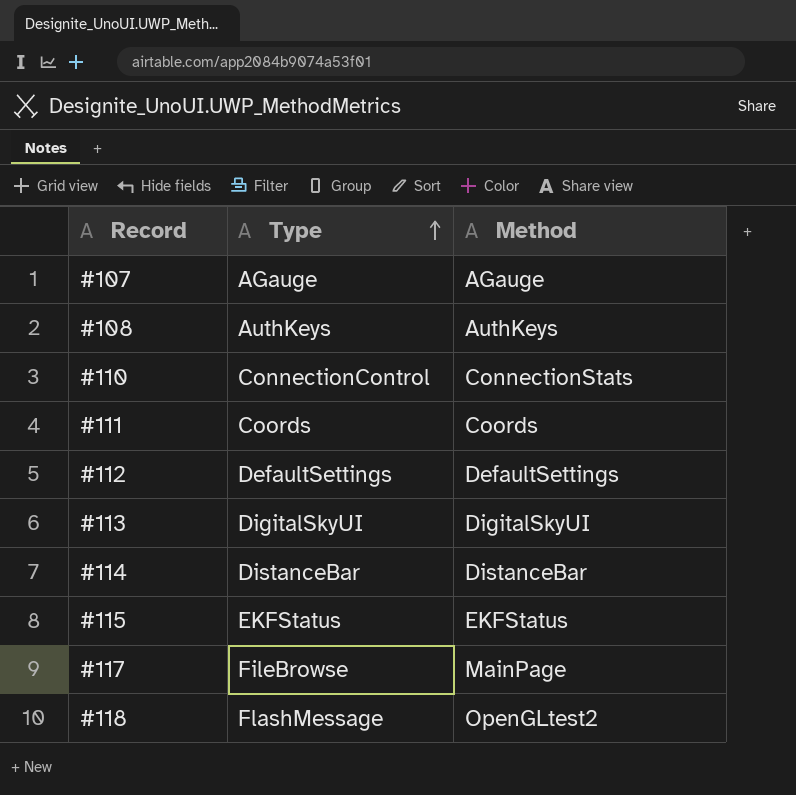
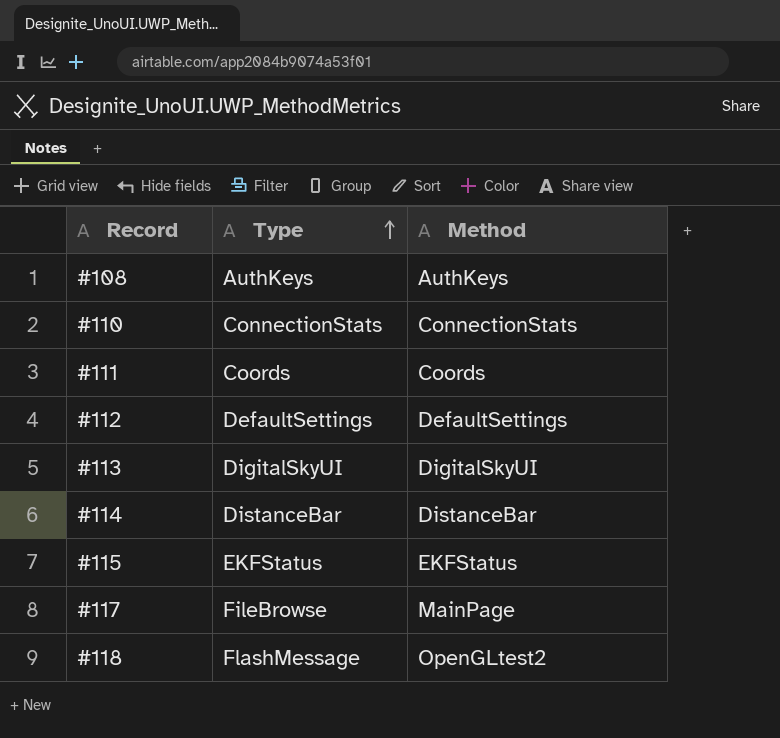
row #107: AGauge | AGauge -> none
#110 | Type: ConnectionControl -> ConnectionStats

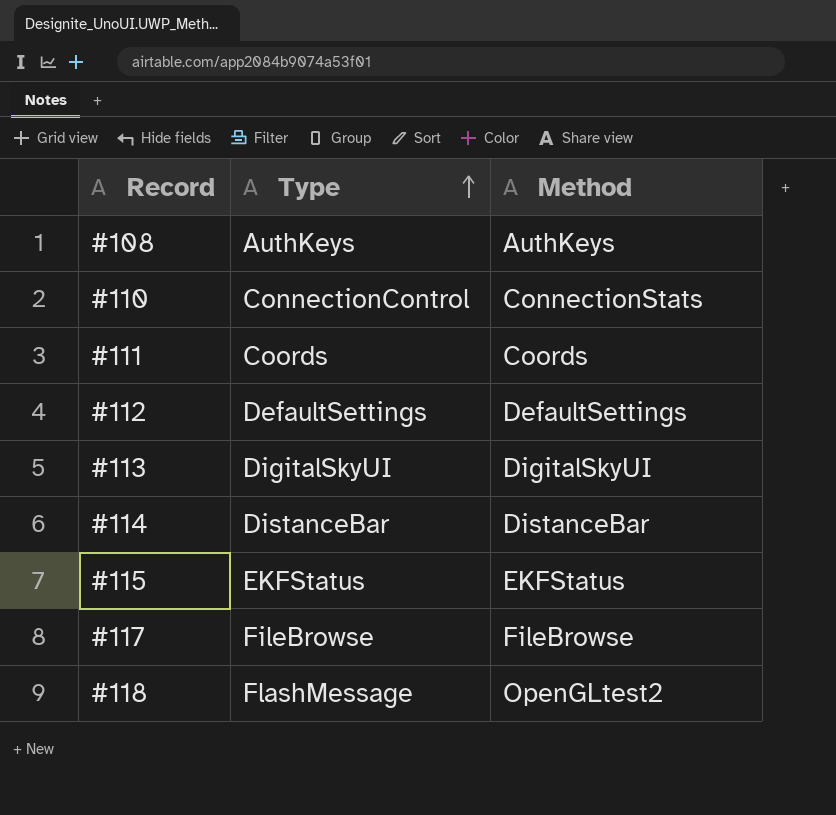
#110 | Type: ConnectionStats -> ConnectionControl
#117 | Method: MainPage -> FileBrowse

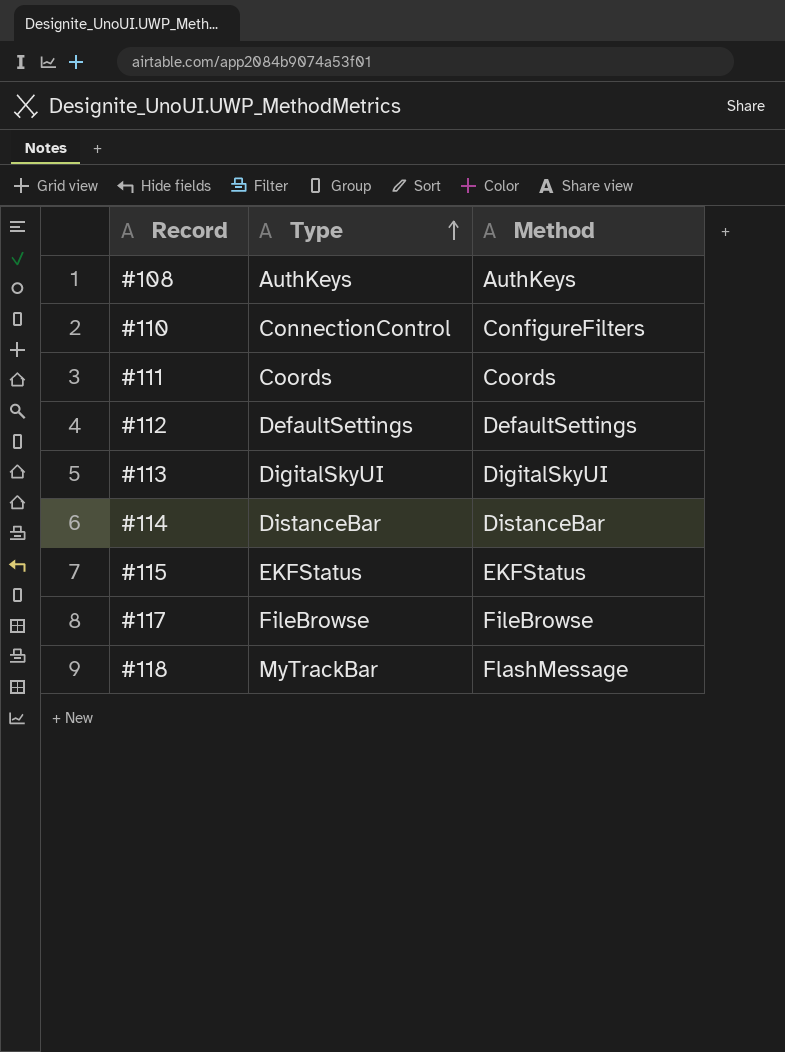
#110 | Method: ConnectionStats -> ConfigureFilters
#118 | Type: FlashMessage -> MyTrackBar
#118 | Method: OpenGLtest2 -> FlashMessage

